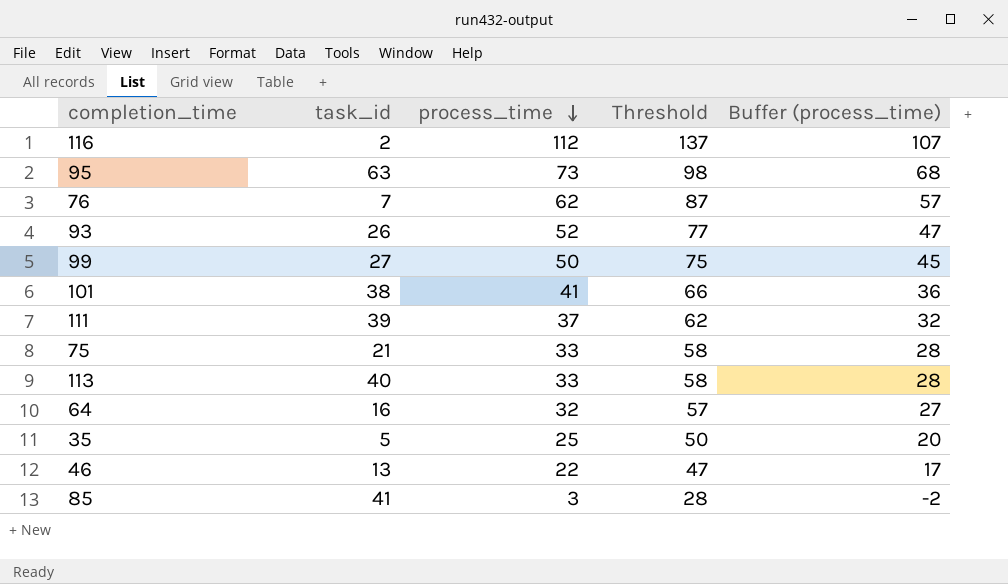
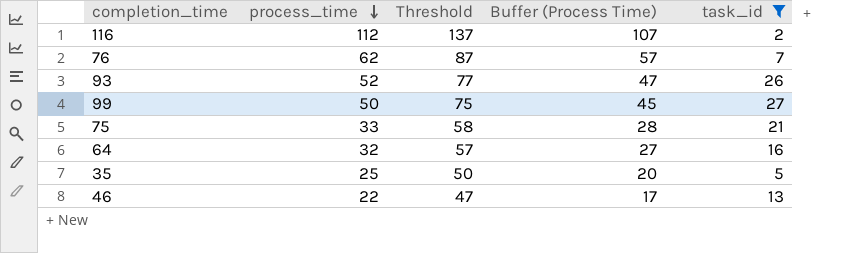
filter: none -> task_id <= 27
column name: Buffer (process_time) -> Buffer (Process Time)
column task_id | position: 2 -> 5

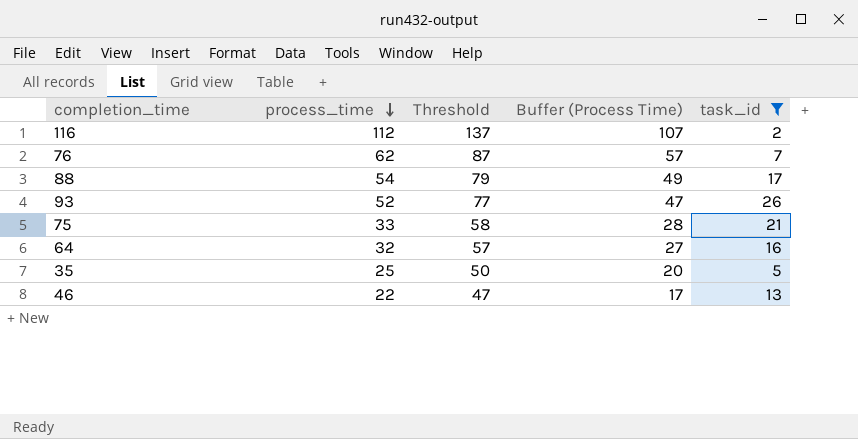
row 99: 50 | 75 | 45 | 27 -> none
row 88: none -> 54 | 79 | 49 | 17

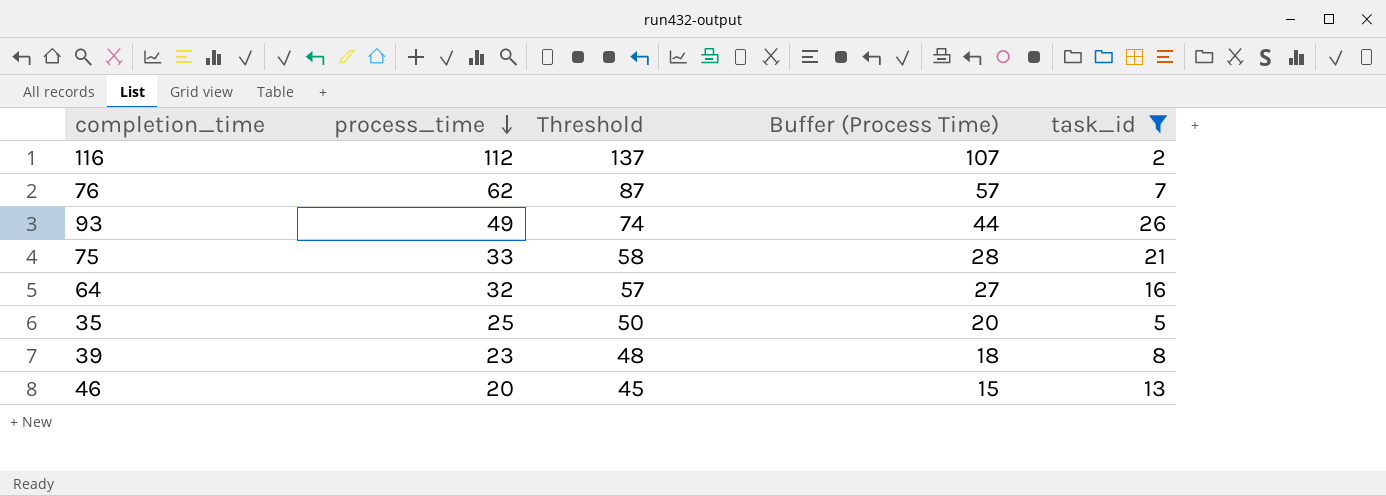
row 88: 54 | 79 | 49 | 17 -> none
93 | process_time: 52 -> 49
93 | Threshold: 77 -> 74
93 | Buffer (Process Time): 47 -> 44
row 39: none -> 23 | 48 | 18 | 8
46 | process_time: 22 -> 20
46 | Threshold: 47 -> 45
46 | Buffer (Process Time): 17 -> 15

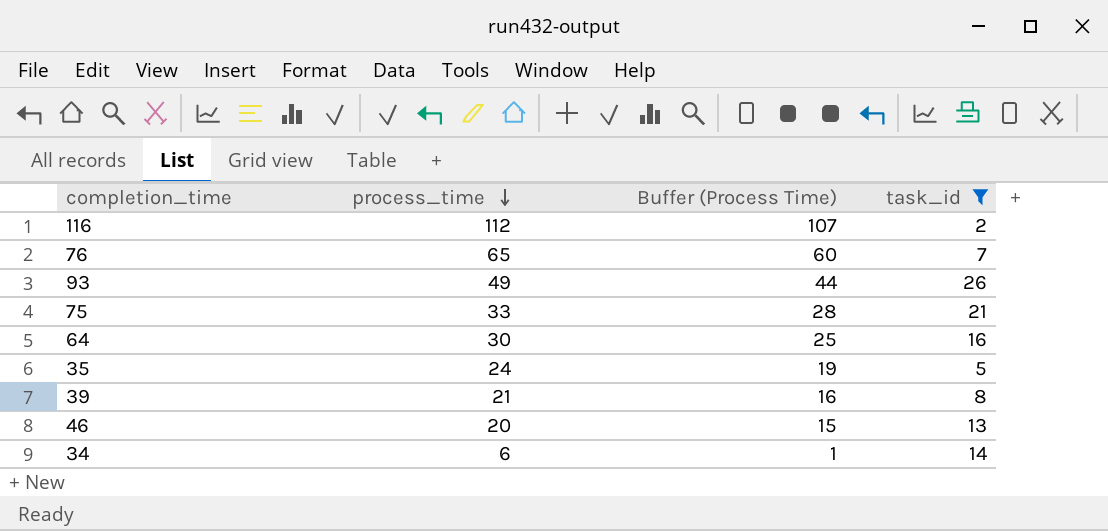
column Threshold | formula: [process_time] + 25 -> none
76 | process_time: 62 -> 65
76 | Buffer (Process Time): 57 -> 60
64 | process_time: 32 -> 30
64 | Buffer (Process Time): 27 -> 25
35 | process_time: 25 -> 24
35 | Buffer (Process Time): 20 -> 19
39 | process_time: 23 -> 21
39 | Buffer (Process Time): 18 -> 16
row 34: none -> 6 | 1 | 14

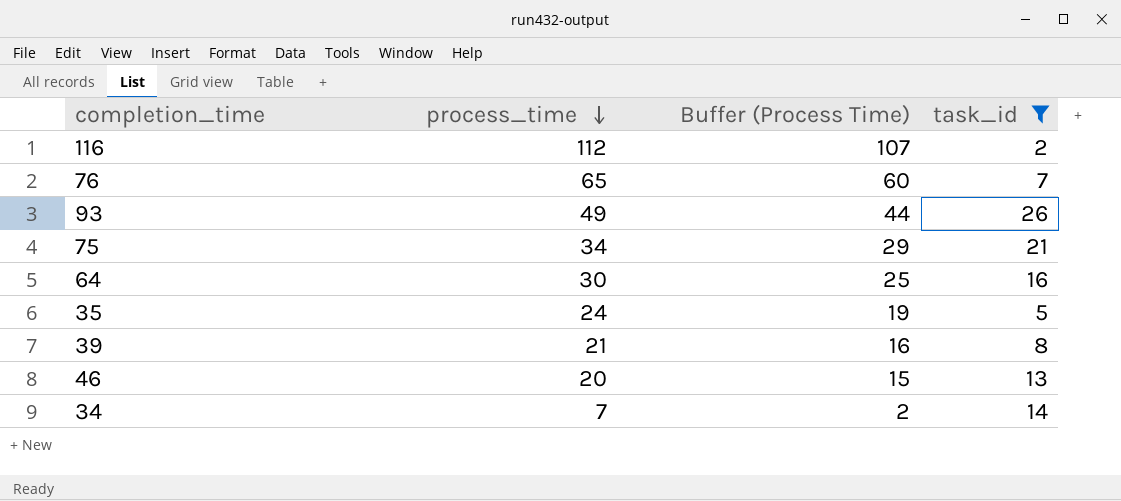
75 | process_time: 33 -> 34
75 | Buffer (Process Time): 28 -> 29
34 | process_time: 6 -> 7
34 | Buffer (Process Time): 1 -> 2

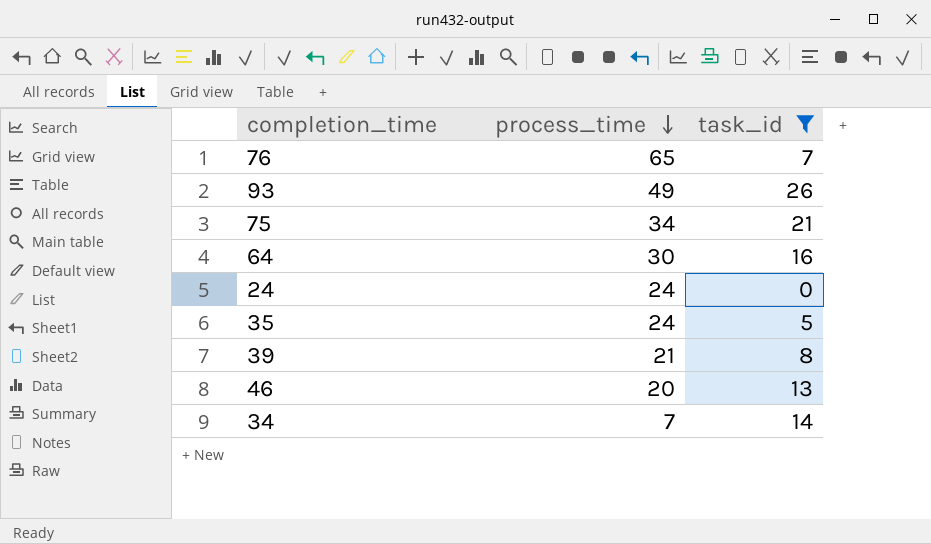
column Buffer (Process Time) | formula: [process_time] - 5 -> none
row 116: 112 | 107 | 2 -> none
row 24: none -> 24 | 0

